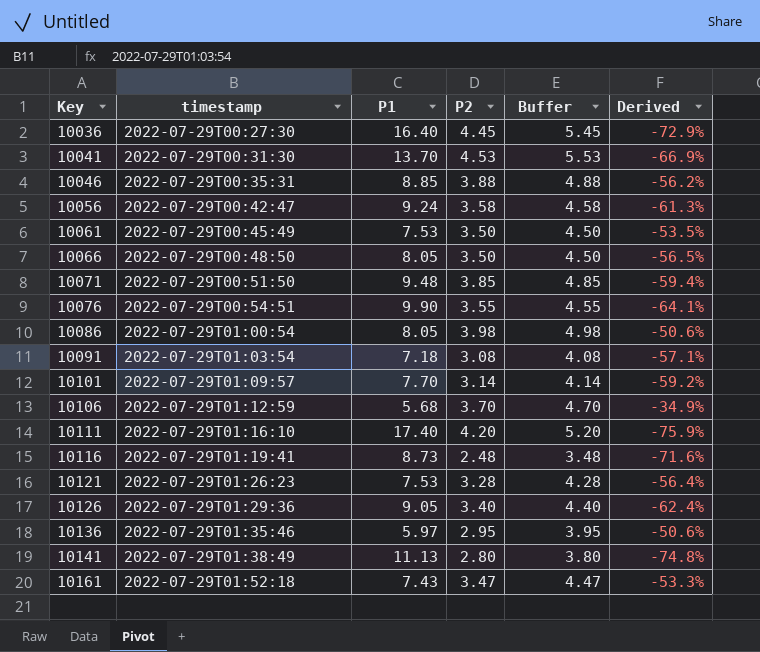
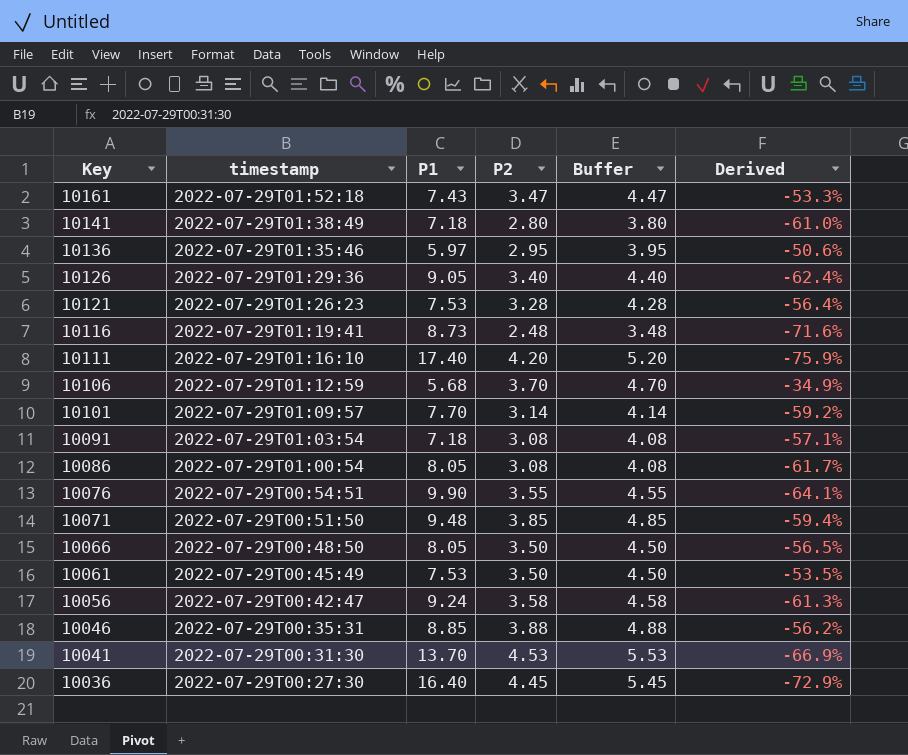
row order: Key ascending -> Key descending
10141 | P1: 11.13 -> 7.18
10141 | Derived: -74.8% -> -61.0%
10086 | P2: 3.98 -> 3.08
10086 | Buffer: 4.98 -> 4.08
10086 | Derived: -50.6% -> -61.7%

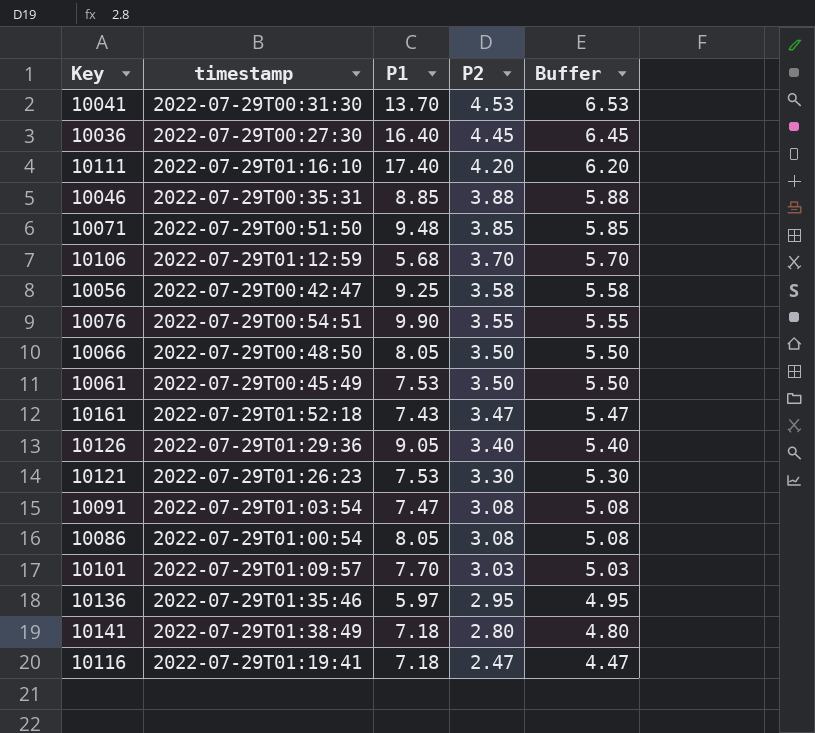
row order: Key descending -> P2 descending
column Derived | formula: ([P2] - [P1]) / [P1] -> none
column Buffer | formula: [P2] + 1 -> [P2] + 2
10056 | P1: 9.24 -> 9.25
10121 | P2: 3.28 -> 3.30
10091 | P1: 7.18 -> 7.47
10101 | P2: 3.14 -> 3.03
10116 | P1: 8.73 -> 7.18
10116 | P2: 2.48 -> 2.47

